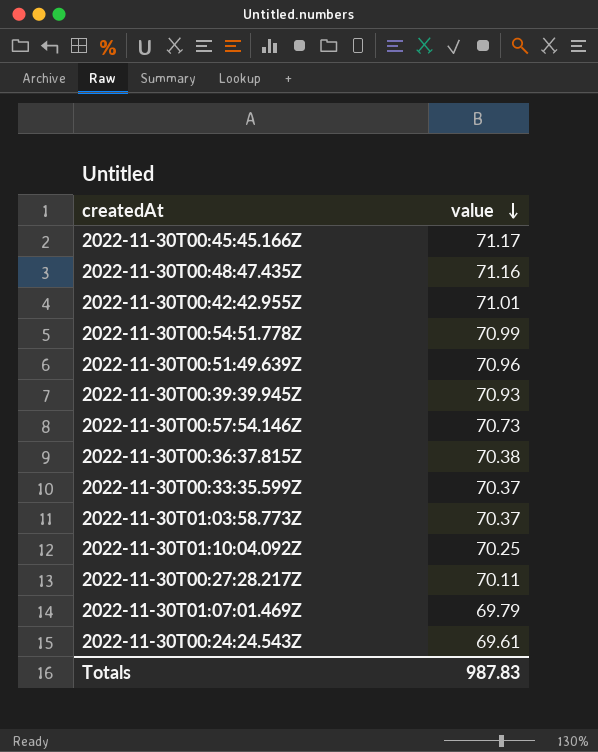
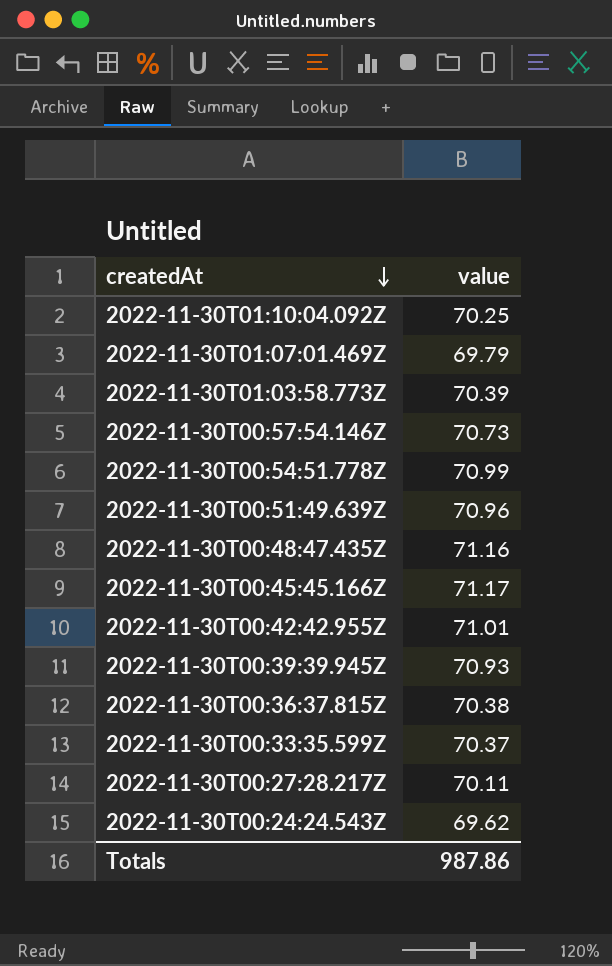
row order: value descending -> createdAt descending
2022-11-30T01:03:58.773Z | value: 70.37 -> 70.39
2022-11-30T00:24:24.543Z | value: 69.61 -> 69.62
Totals | value: 987.83 -> 987.86

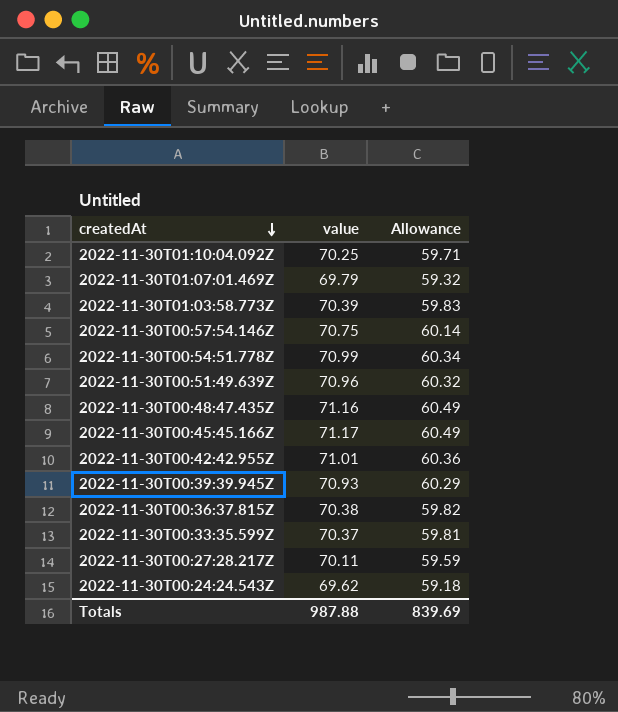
column Allowance | formula: none -> [value] * 0.85
2022-11-30T00:57:54.146Z | value: 70.73 -> 70.75
Totals | value: 987.86 -> 987.88

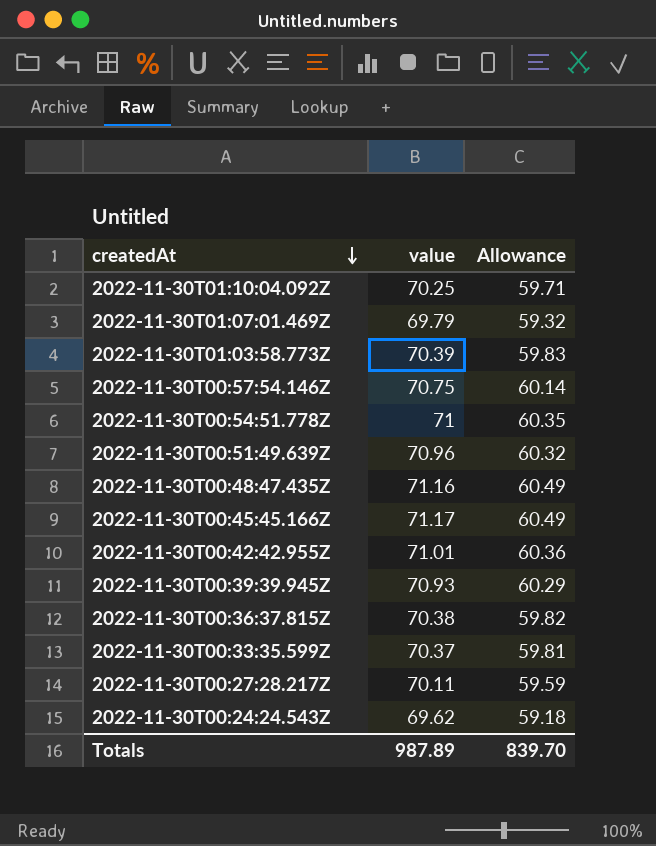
2022-11-30T00:54:51.778Z | value: 70.99 -> 71
2022-11-30T00:54:51.778Z | Allowance: 60.34 -> 60.35
Totals | value: 987.88 -> 987.89
Totals | Allowance: 839.69 -> 839.70

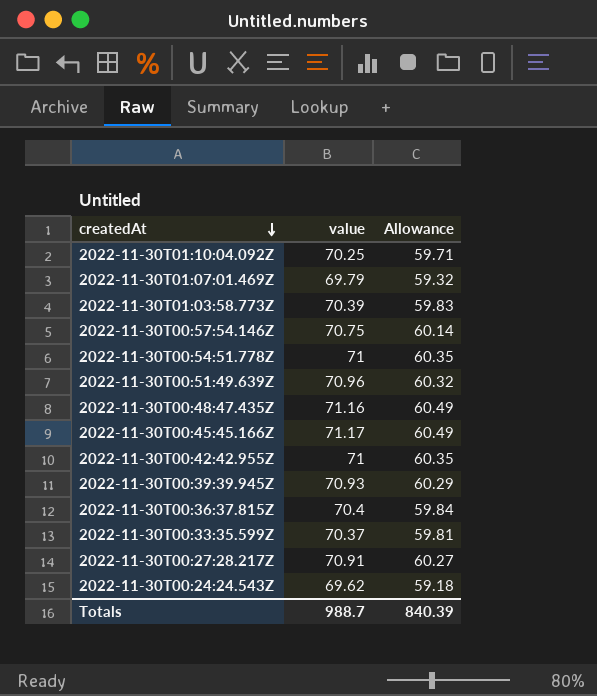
2022-11-30T00:42:42.955Z | value: 71.01 -> 71
2022-11-30T00:42:42.955Z | Allowance: 60.36 -> 60.35
2022-11-30T00:36:37.815Z | value: 70.38 -> 70.4
2022-11-30T00:36:37.815Z | Allowance: 59.82 -> 59.84
2022-11-30T00:27:28.217Z | value: 70.11 -> 70.91
2022-11-30T00:27:28.217Z | Allowance: 59.59 -> 60.27
Totals | value: 987.89 -> 988.7
Totals | Allowance: 839.70 -> 840.39

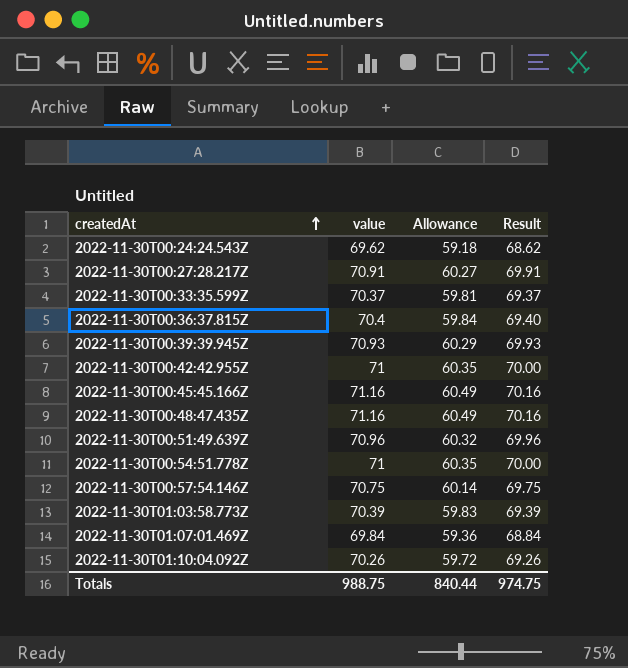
row order: createdAt descending -> createdAt ascending
column Result | formula: none -> [value] - 1
2022-11-30T00:45:45.166Z | value: 71.17 -> 71.16
2022-11-30T01:07:01.469Z | value: 69.79 -> 69.84
2022-11-30T01:07:01.469Z | Allowance: 59.32 -> 59.36
2022-11-30T01:10:04.092Z | value: 70.25 -> 70.26
2022-11-30T01:10:04.092Z | Allowance: 59.71 -> 59.72
Totals | value: 988.7 -> 988.75
Totals | Allowance: 840.39 -> 840.44

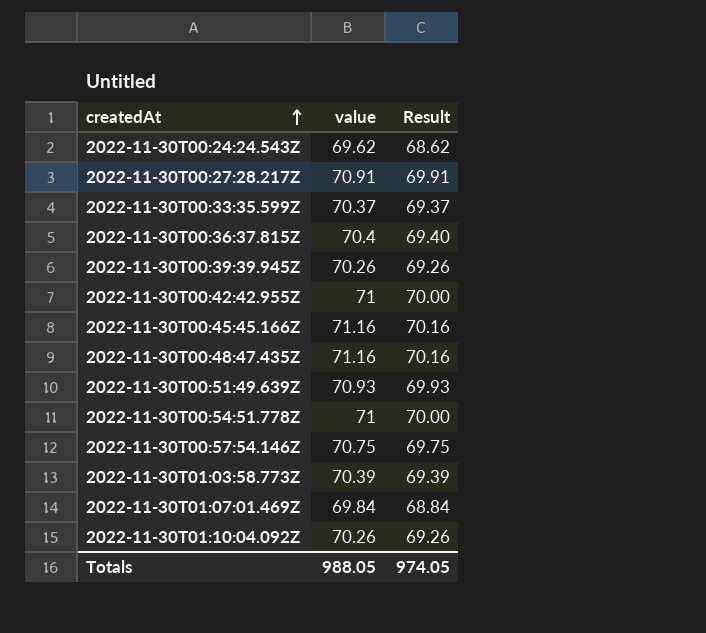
column Allowance | formula: [value] * 0.85 -> none
2022-11-30T00:39:39.945Z | value: 70.93 -> 70.26
2022-11-30T00:39:39.945Z | Result: 69.93 -> 69.26
2022-11-30T00:51:49.639Z | value: 70.96 -> 70.93
2022-11-30T00:51:49.639Z | Result: 69.96 -> 69.93
Totals | value: 988.75 -> 988.05
Totals | Result: 974.75 -> 974.05

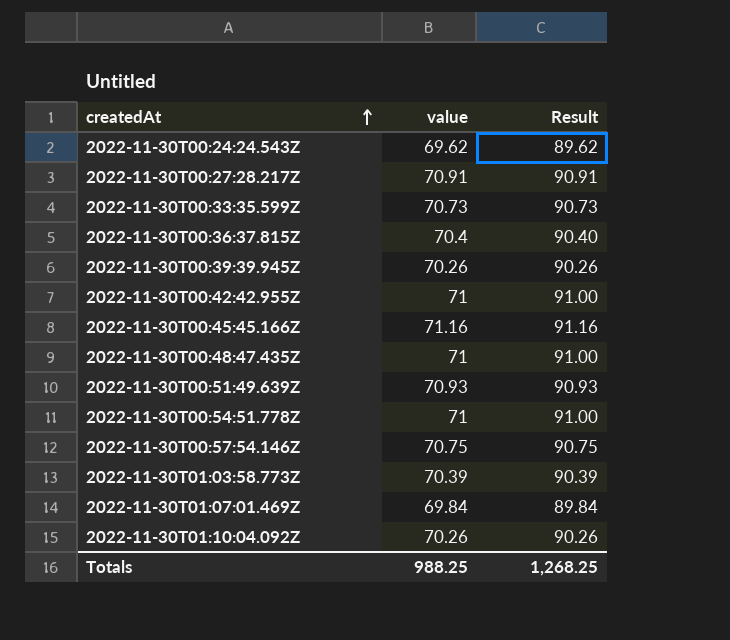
column Result | formula: [value] - 1 -> [value] + 20
2022-11-30T00:33:35.599Z | value: 70.37 -> 70.73
2022-11-30T00:48:47.435Z | value: 71.16 -> 71
Totals | value: 988.05 -> 988.25
Totals | Result: 974.05 -> 1,268.25

